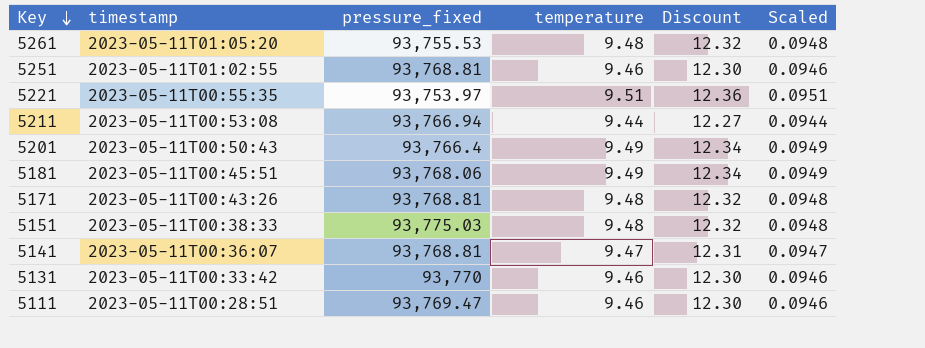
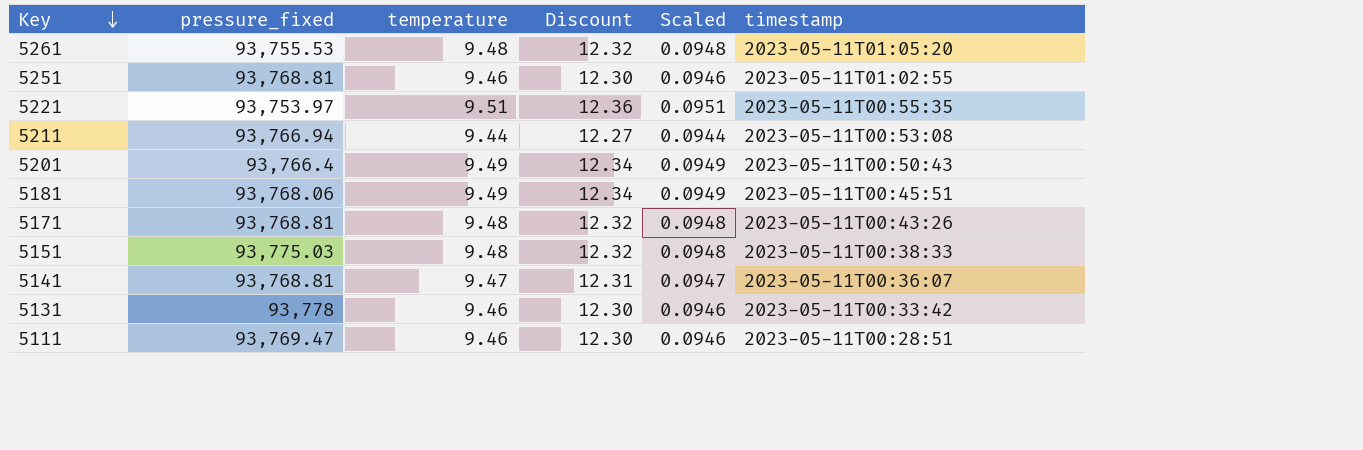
column timestamp | position: 2 -> 6
5131 | pressure_fixed: 93,770 -> 93,778

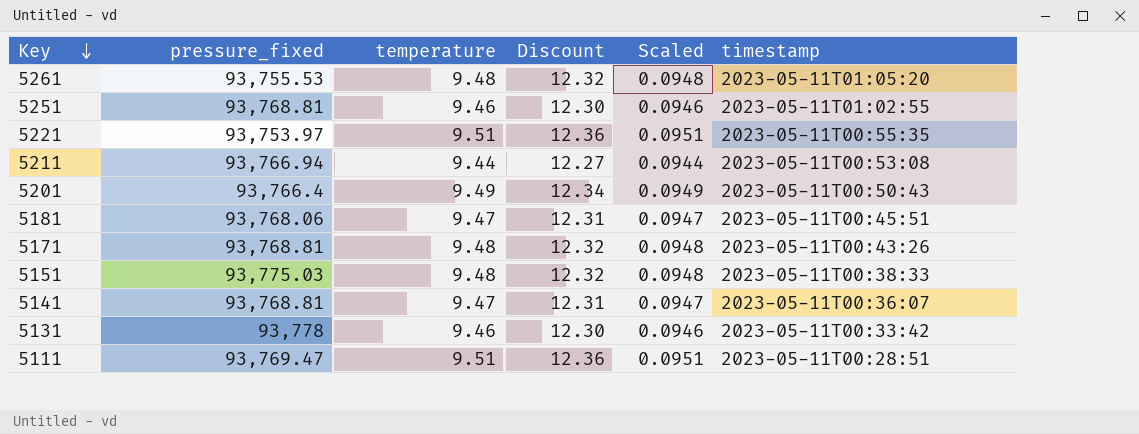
5181 | temperature: 9.49 -> 9.47
5181 | Discount: 12.34 -> 12.31
5181 | Scaled: 0.0949 -> 0.0947
5111 | temperature: 9.46 -> 9.51
5111 | Discount: 12.30 -> 12.36
5111 | Scaled: 0.0946 -> 0.0951

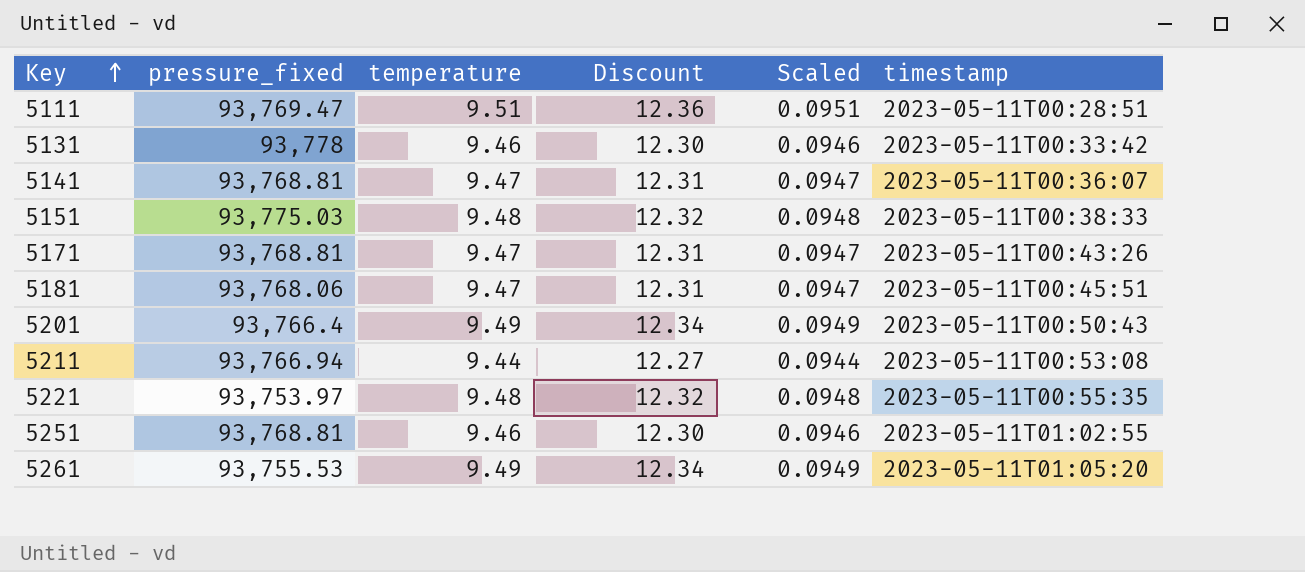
row order: Key descending -> Key ascending
5171 | temperature: 9.48 -> 9.47
5171 | Discount: 12.32 -> 12.31
5171 | Scaled: 0.0948 -> 0.0947
5221 | temperature: 9.51 -> 9.48
5221 | Discount: 12.36 -> 12.32
5221 | Scaled: 0.0951 -> 0.0948
5261 | temperature: 9.48 -> 9.49
5261 | Discount: 12.32 -> 12.34
5261 | Scaled: 0.0948 -> 0.0949

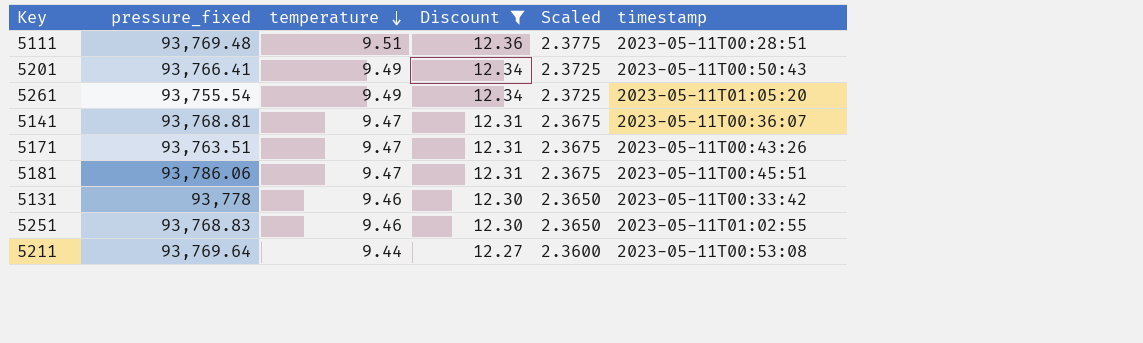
filter: none -> Discount != 12.32
row order: Key ascending -> temperature descending
column Scaled | formula: [temperature] * 0.01 -> [temperature] * 0.25
5111 | pressure_fixed: 93,769.47 -> 93,769.48
5201 | pressure_fixed: 93,766.4 -> 93,766.41
5261 | pressure_fixed: 93,755.53 -> 93,755.54
5171 | pressure_fixed: 93,768.81 -> 93,763.51
5181 | pressure_fixed: 93,768.06 -> 93,786.06
5251 | pressure_fixed: 93,768.81 -> 93,768.83
5211 | pressure_fixed: 93,766.94 -> 93,769.64

